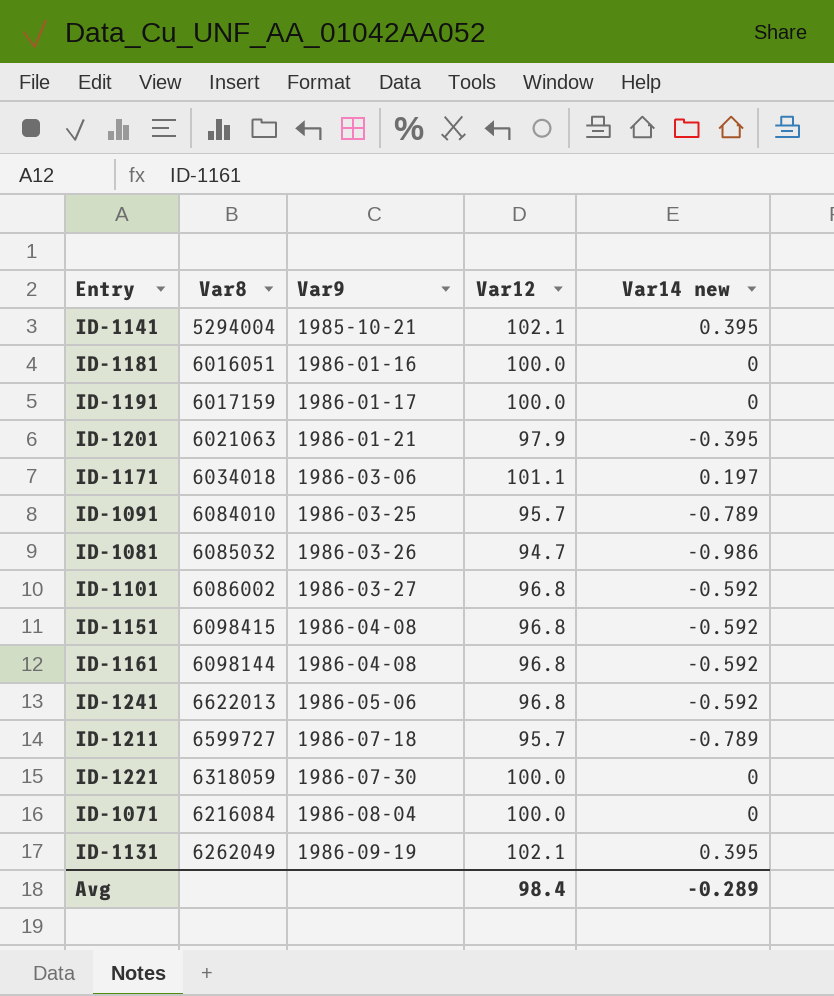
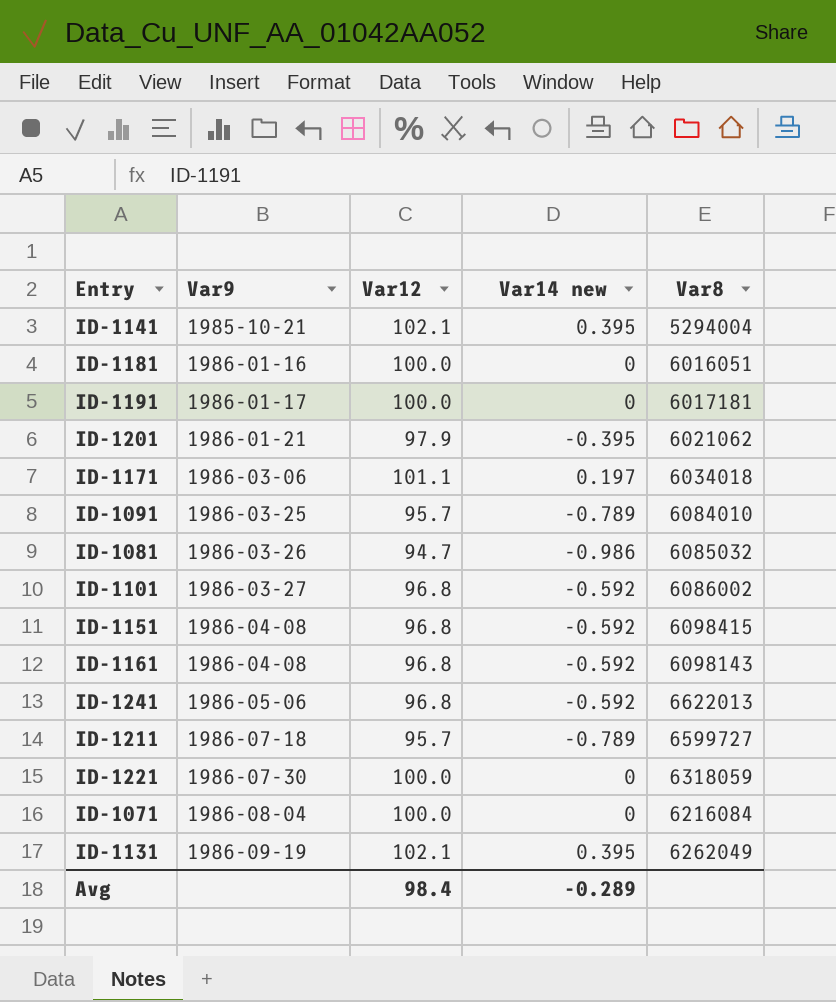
column Var8 | position: 2 -> 5
ID-1191 | Var8: 6017159 -> 6017181
ID-1201 | Var8: 6021063 -> 6021062
ID-1161 | Var8: 6098144 -> 6098143

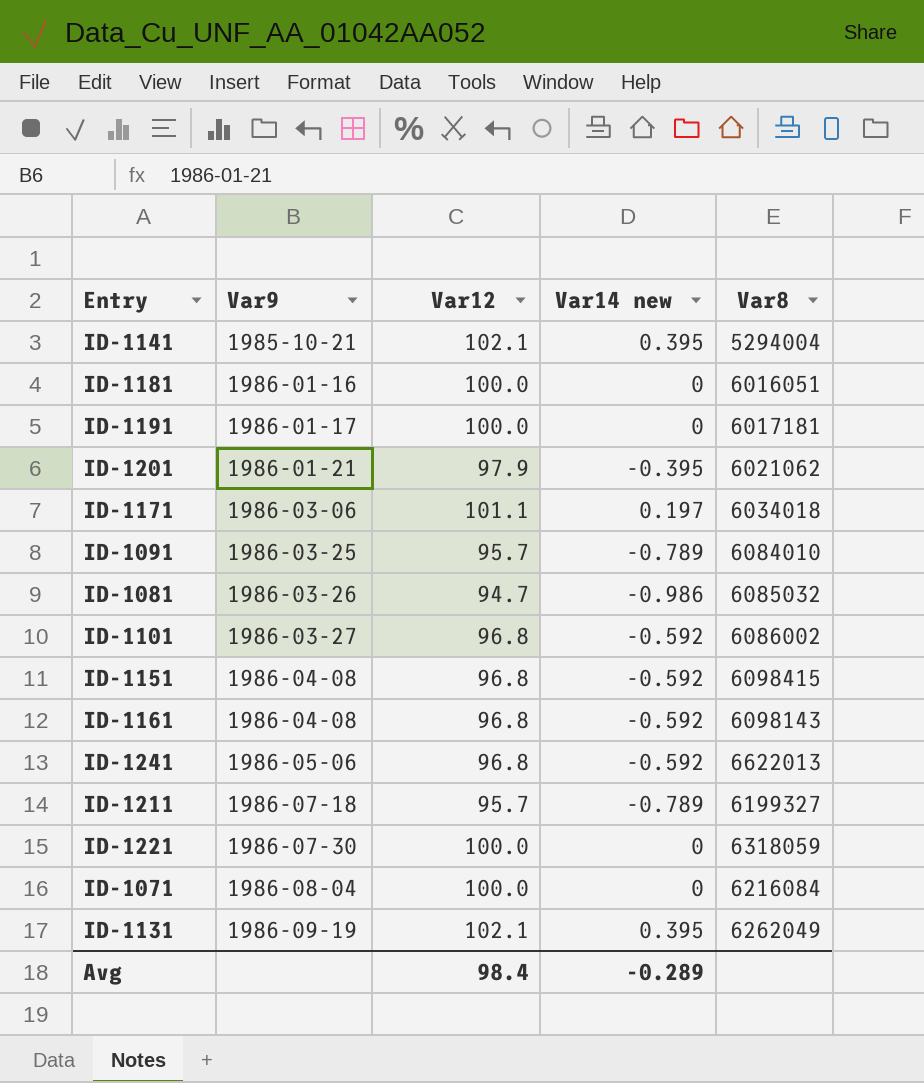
ID-1211 | Var8: 6599727 -> 6199327

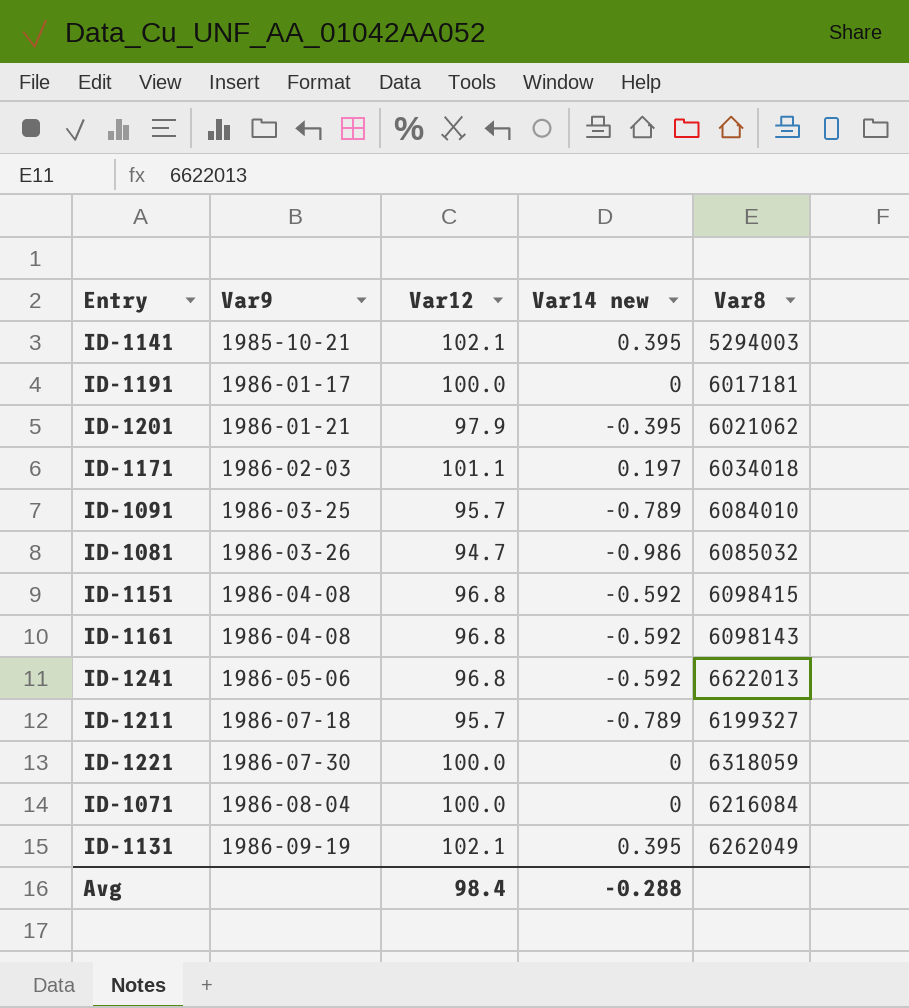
row ID-1181: 1986-01-16 | 100.0 | 0 | 6016051 -> none
row ID-1101: 1986-03-27 | 96.8 | -0.592 | 6086002 -> none
ID-1141 | Var8: 5294004 -> 5294003
ID-1171 | Var9: 1986-03-06 -> 1986-02-03
Avg | Var14 new: -0.289 -> -0.288

